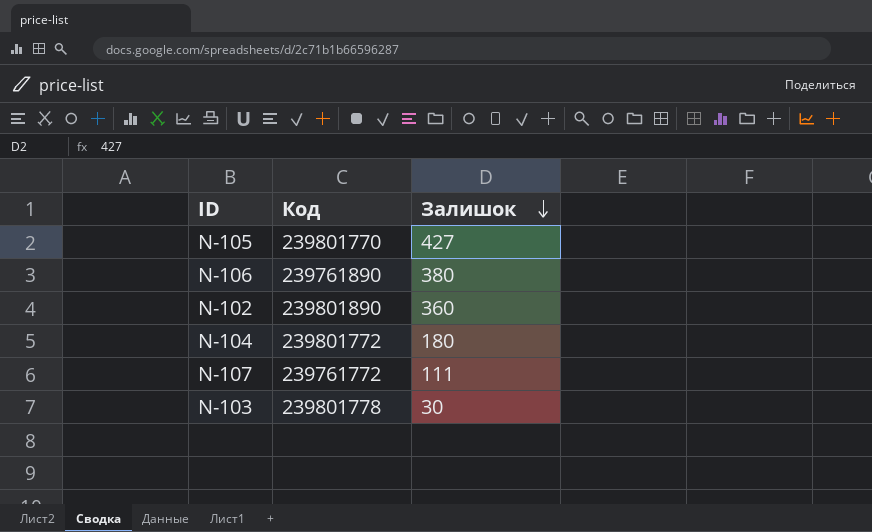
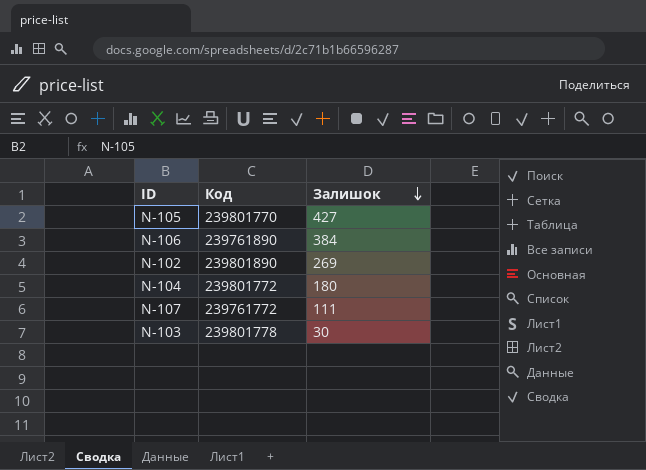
N-106 | Залишок: 380 -> 384
N-102 | Залишок: 360 -> 269

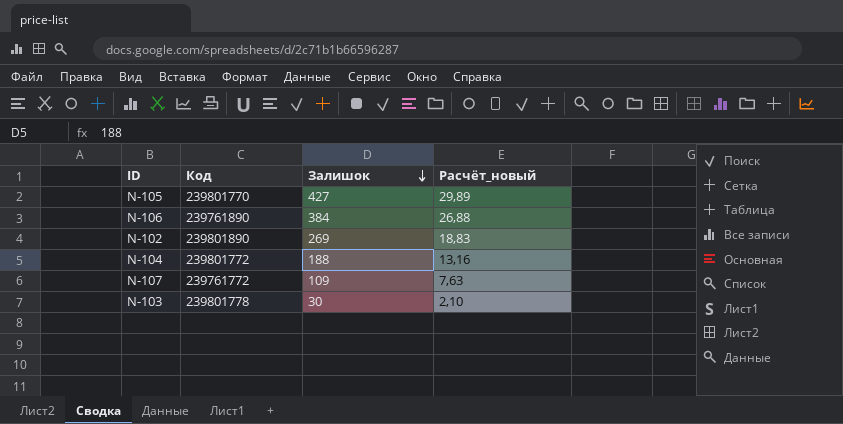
column Расчёт_новый | formula: none -> [Залишок] * 0,07
N-104 | Залишок: 180 -> 188
N-107 | Залишок: 111 -> 109

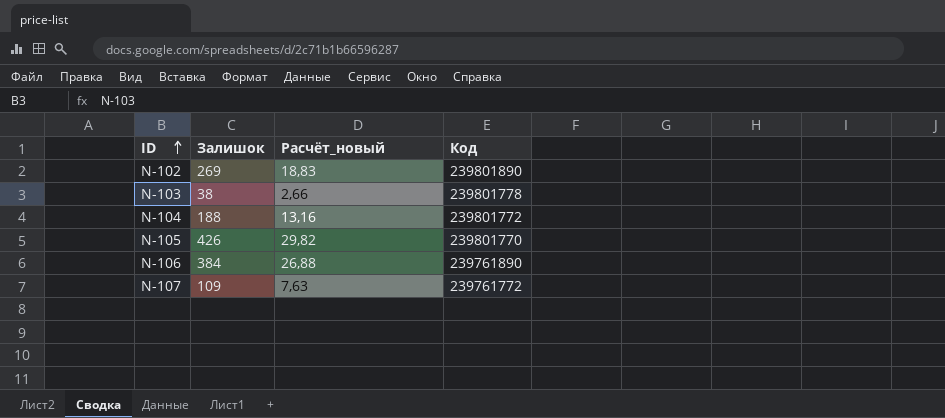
row order: Залишок descending -> ID ascending
column Код | position: 2 -> 4
N-103 | Залишок: 30 -> 38
N-103 | Расчёт_новый: 2,10 -> 2,66
N-105 | Залишок: 427 -> 426
N-105 | Расчёт_новый: 29,89 -> 29,82

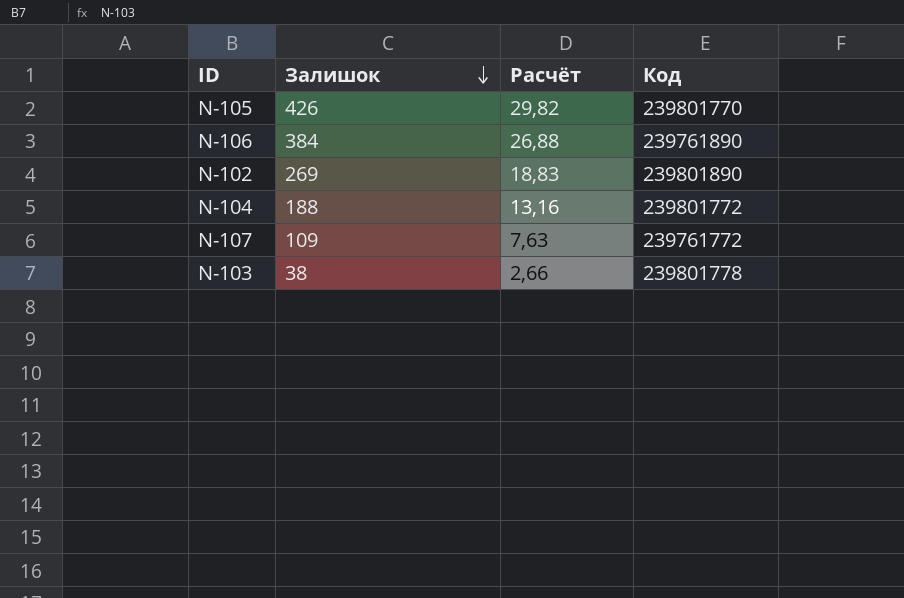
row order: ID ascending -> Залишок descending
column name: Расчёт_новый -> Расчёт

